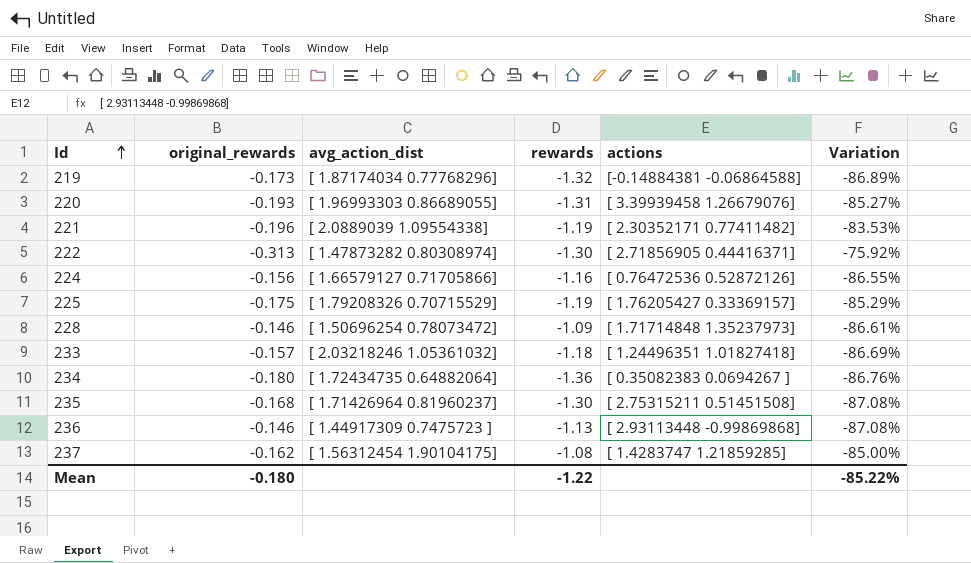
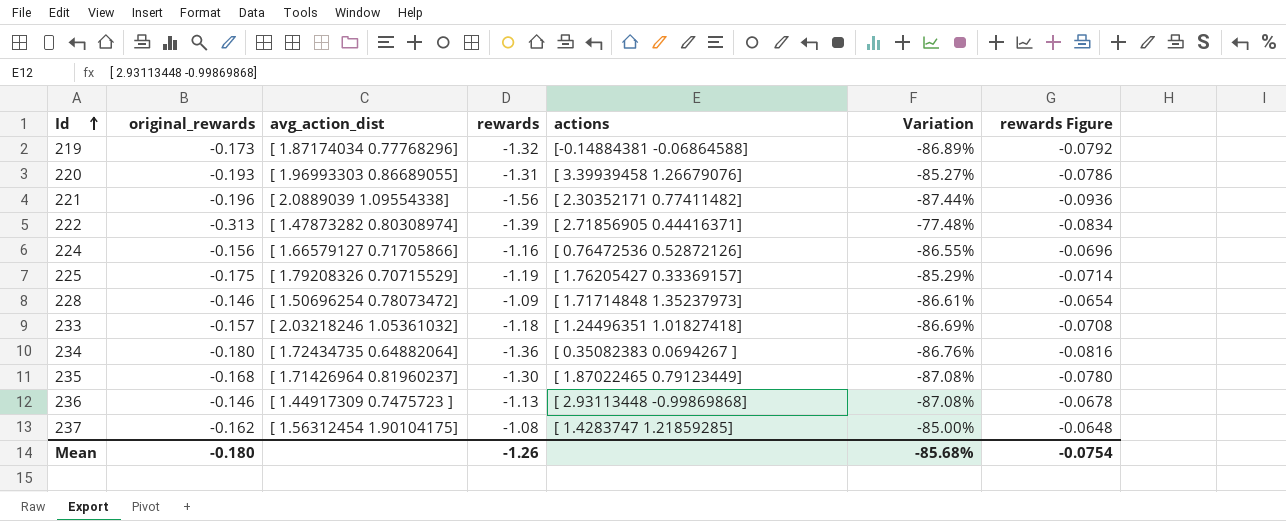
column rewards Figure | formula: none -> [rewards] * 0.06
221 | rewards: -1.19 -> -1.56
221 | Variation: -83.53% -> -87.44%
222 | rewards: -1.30 -> -1.39
222 | Variation: -75.92% -> -77.48%
235 | actions: [ 2.75315211 0.51451508] -> [ 1.87022465 0.79123449]
Mean | rewards: -1.22 -> -1.26
Mean | Variation: -85.22% -> -85.68%

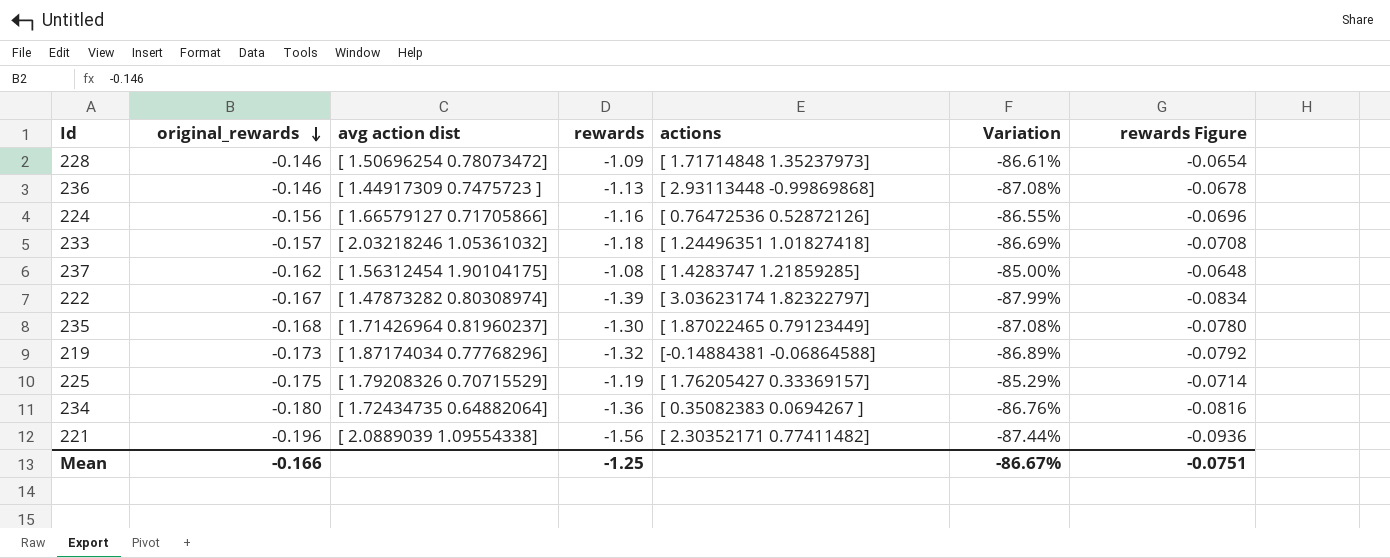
row order: Id ascending -> original_rewards descending
column name: avg_action_dist -> avg action dist
row 220: -0.193 | [ 1.96993303 0.86689055] | -1.31 | [ 3.39939458 1.26679076] | -85.27% | -0.0786 -> none
222 | original_rewards: -0.313 -> -0.167
222 | actions: [ 2.71856905 0.44416371] -> [ 3.03623174 1.82322797]
222 | Variation: -77.48% -> -87.99%
Mean | original_rewards: -0.180 -> -0.166
Mean | rewards: -1.26 -> -1.25
Mean | Variation: -85.68% -> -86.67%
Mean | rewards Figure: -0.0754 -> -0.0751

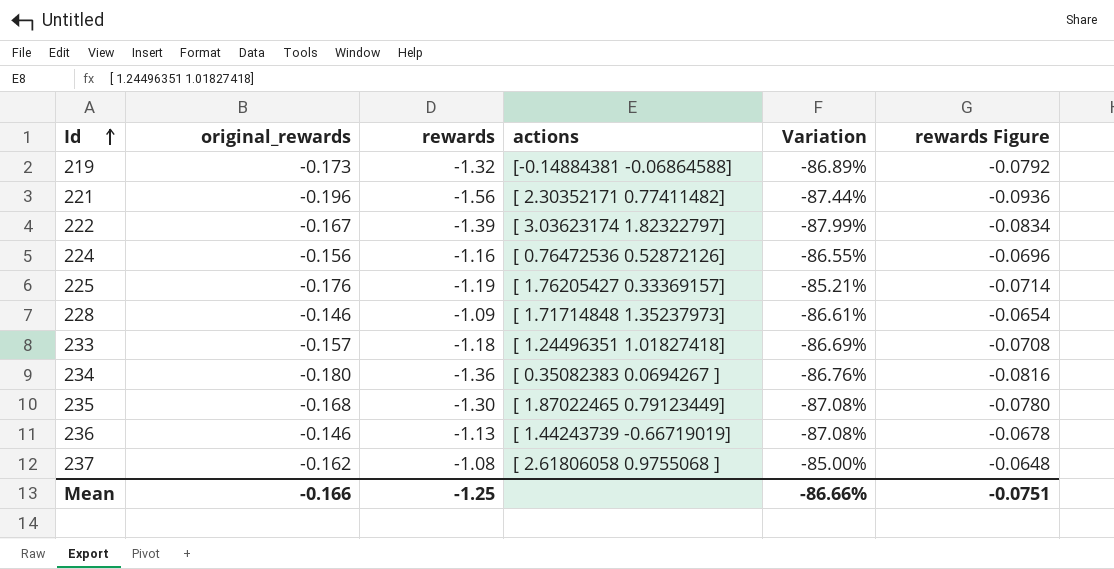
row order: original_rewards descending -> Id ascending
column avg action dist | position: 3 -> none
225 | original_rewards: -0.175 -> -0.176
225 | Variation: -85.29% -> -85.21%
236 | actions: [ 2.93113448 -0.99869868] -> [ 1.44243739 -0.66719019]
237 | actions: [ 1.4283747 1.21859285] -> [ 2.61806058 0.9755068 ]
Mean | Variation: -86.67% -> -86.66%

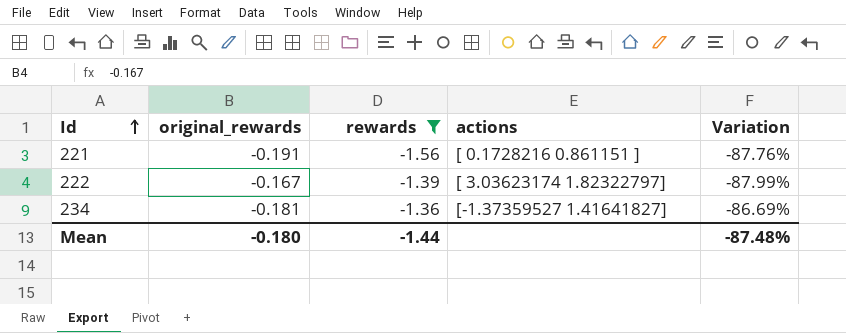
filter: none -> rewards <= -1.36
column rewards Figure | formula: [rewards] * 0.06 -> none
221 | original_rewards: -0.196 -> -0.191
221 | actions: [ 2.30352171 0.77411482] -> [ 0.1728216 0.861151 ]
221 | Variation: -87.44% -> -87.76%
234 | original_rewards: -0.180 -> -0.181
234 | actions: [ 0.35082383 0.0694267 ] -> [-1.37359527 1.41641827]
234 | Variation: -86.76% -> -86.69%
Mean | original_rewards: -0.166 -> -0.180
Mean | rewards: -1.25 -> -1.44
Mean | Variation: -86.66% -> -87.48%

